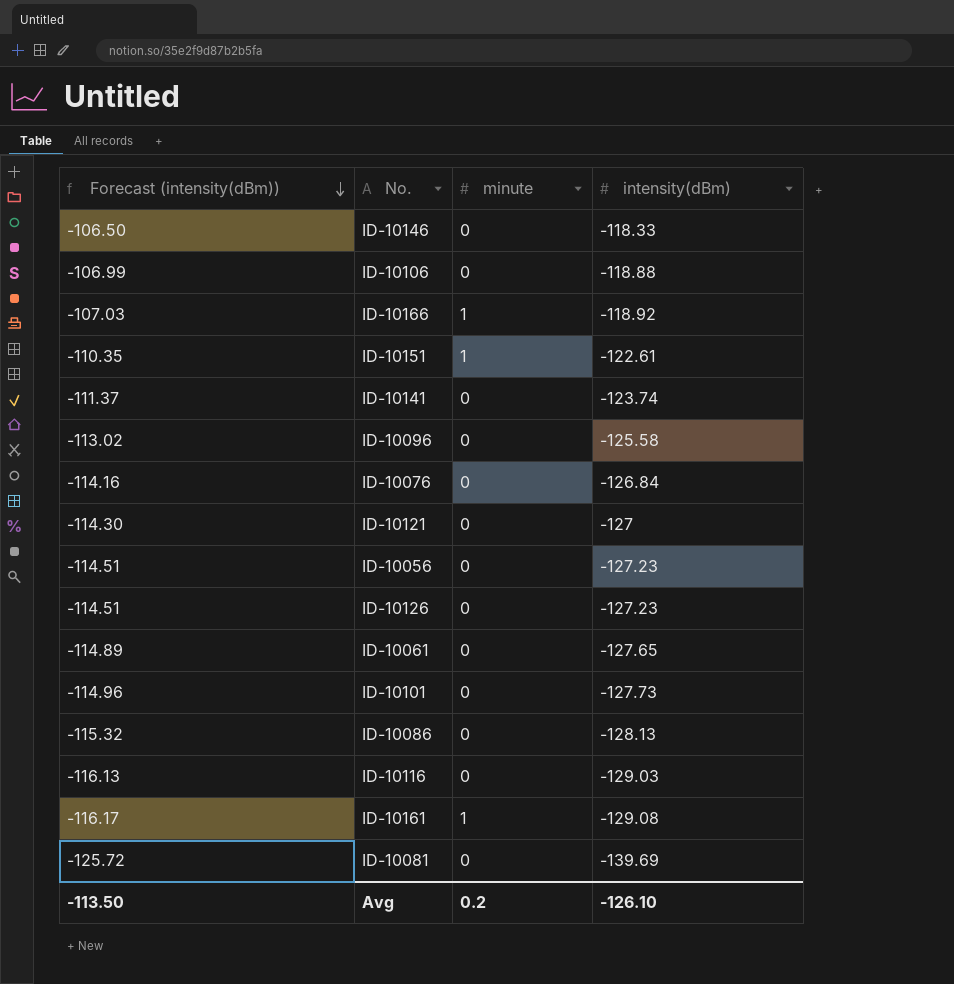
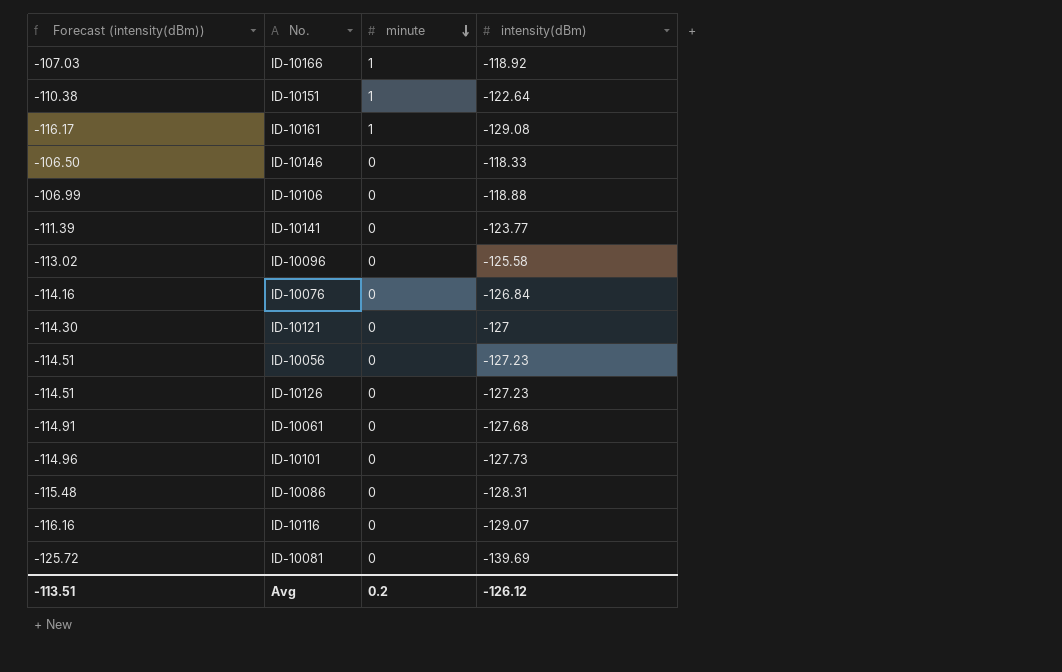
row order: Forecast (intensity(dBm)) descending -> minute descending
ID-10151 | Forecast (intensity(dBm)): -110.35 -> -110.38
ID-10151 | intensity(dBm): -122.61 -> -122.64
ID-10141 | Forecast (intensity(dBm)): -111.37 -> -111.39
ID-10141 | intensity(dBm): -123.74 -> -123.77
ID-10061 | Forecast (intensity(dBm)): -114.89 -> -114.91
ID-10061 | intensity(dBm): -127.65 -> -127.68
ID-10086 | Forecast (intensity(dBm)): -115.32 -> -115.48
ID-10086 | intensity(dBm): -128.13 -> -128.31
ID-10116 | Forecast (intensity(dBm)): -116.13 -> -116.16
ID-10116 | intensity(dBm): -129.03 -> -129.07
Avg | Forecast (intensity(dBm)): -113.50 -> -113.51
Avg | intensity(dBm): -126.10 -> -126.12

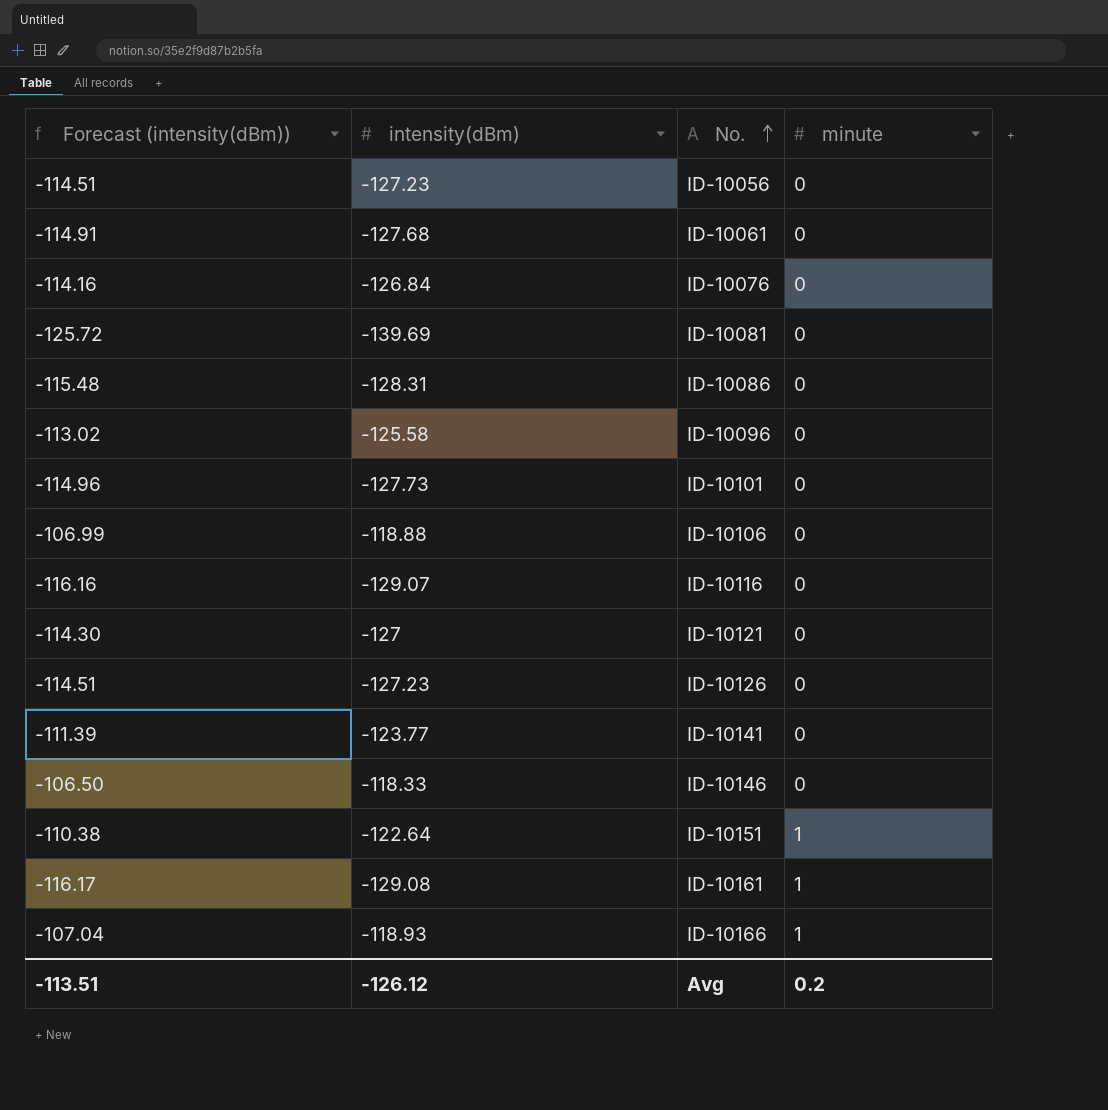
row order: minute descending -> No. ascending
column intensity(dBm) | position: 4 -> 2
ID-10166 | Forecast (intensity(dBm)): -107.03 -> -107.04
ID-10166 | intensity(dBm): -118.92 -> -118.93

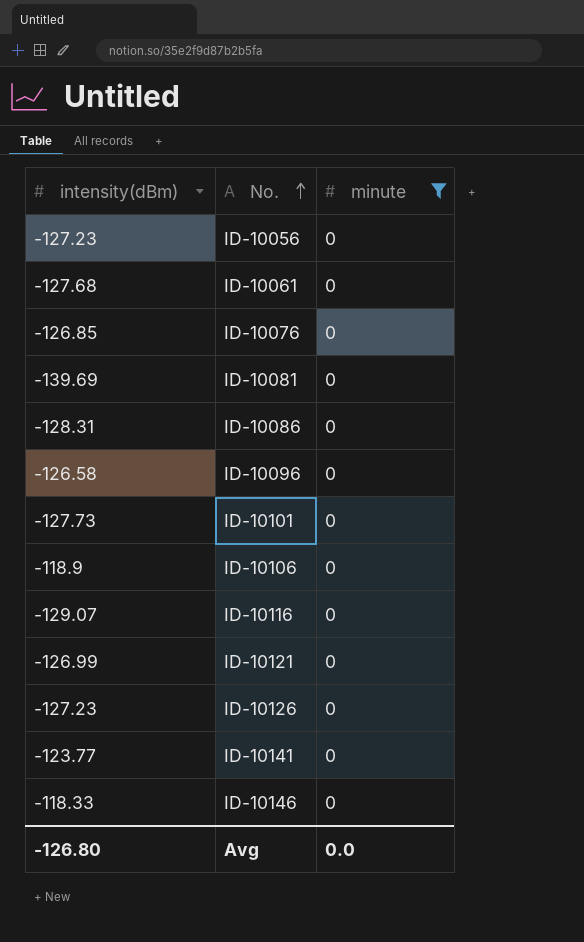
filter: none -> minute = 0
column Forecast (intensity(dBm)) | formula: [intensity(dBm)] * 0.9 -> none
ID-10076 | intensity(dBm): -126.84 -> -126.85
ID-10096 | intensity(dBm): -125.58 -> -126.58
ID-10106 | intensity(dBm): -118.88 -> -118.9
ID-10121 | intensity(dBm): -127 -> -126.99
Avg | intensity(dBm): -126.12 -> -126.80
Avg | minute: 0.2 -> 0.0

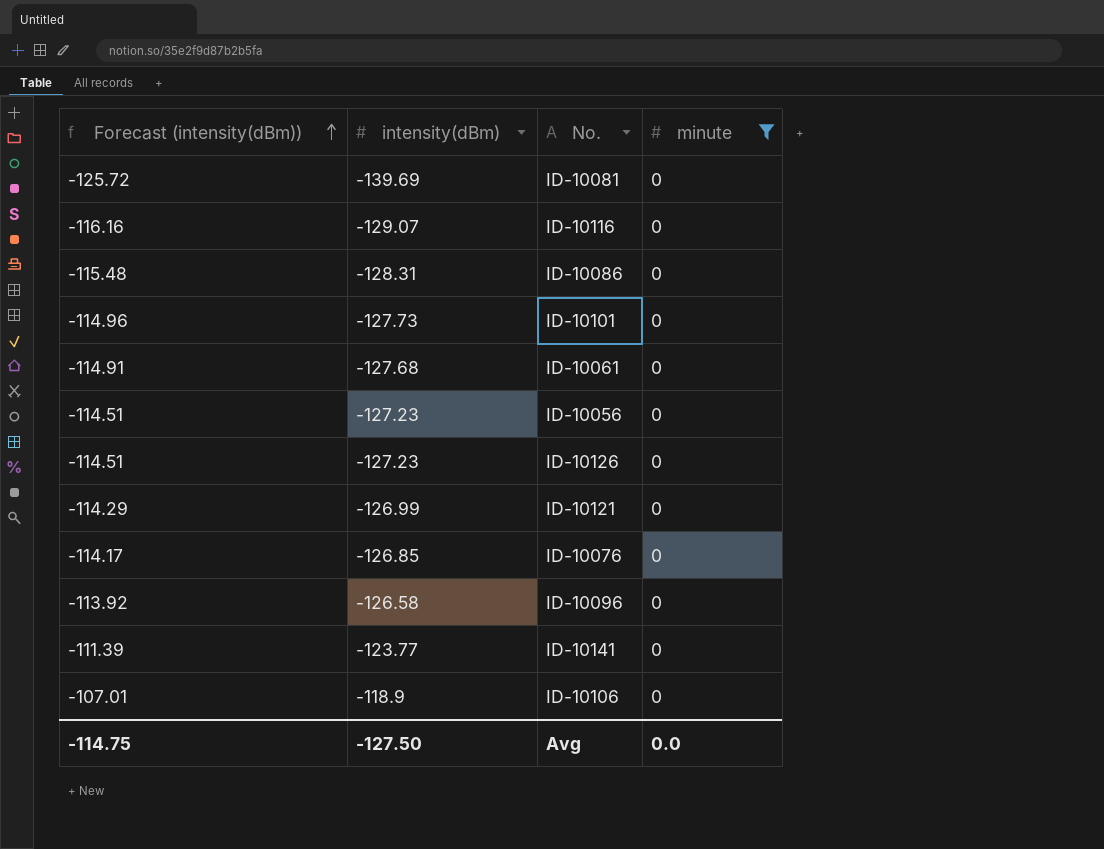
row order: No. ascending -> Forecast (intensity(dBm)) ascending
column Forecast (intensity(dBm)) | formula: none -> [intensity(dBm)] * 0.9
row ID-10146: -118.33 | 0 -> none
Avg | intensity(dBm): -126.80 -> -127.50

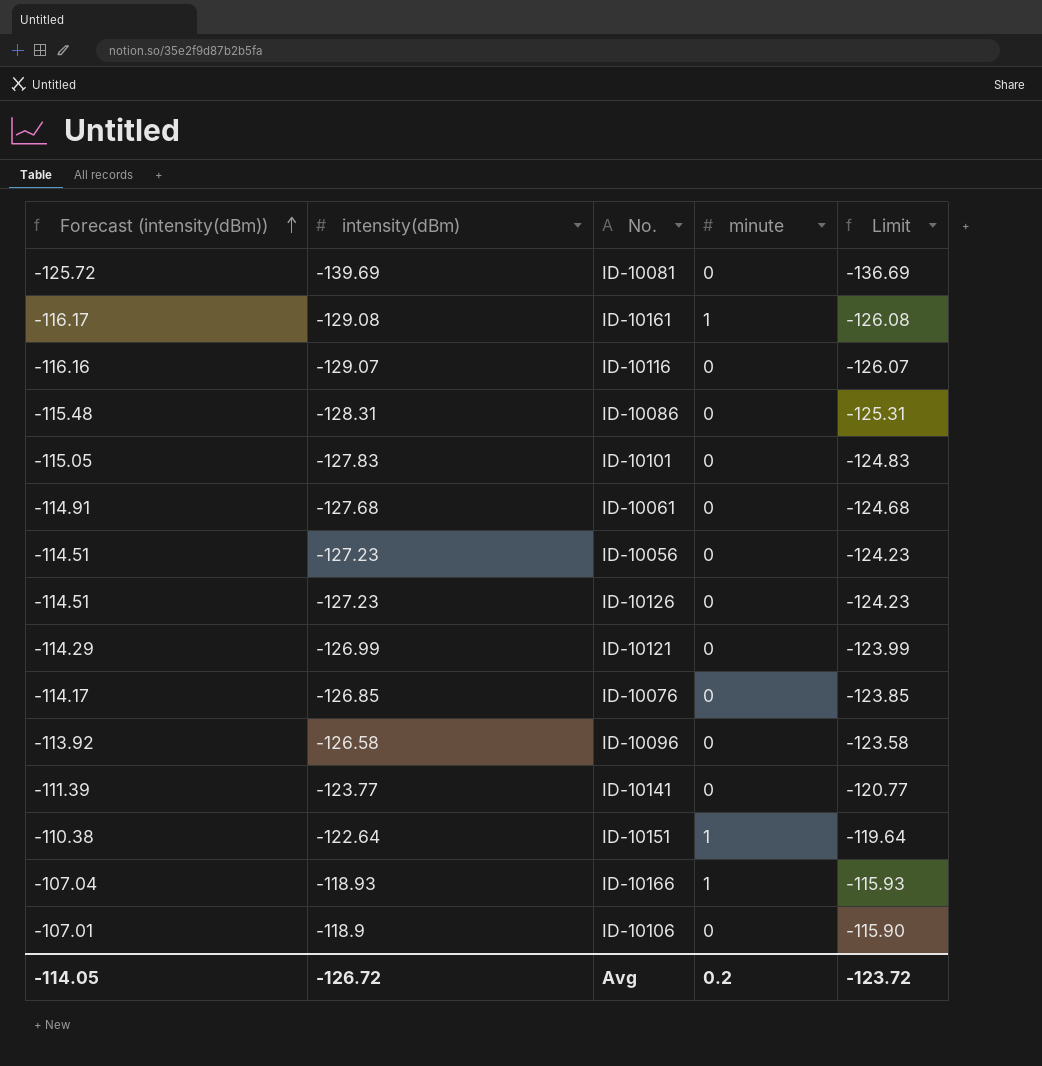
filter: minute = 0 -> none
column Limit | formula: none -> [intensity(dBm)] + 3
ID-10101 | Forecast (intensity(dBm)): -114.96 -> -115.05
ID-10101 | intensity(dBm): -127.73 -> -127.83
Avg | Forecast (intensity(dBm)): -114.75 -> -114.05
Avg | intensity(dBm): -127.50 -> -126.72
Avg | minute: 0.0 -> 0.2

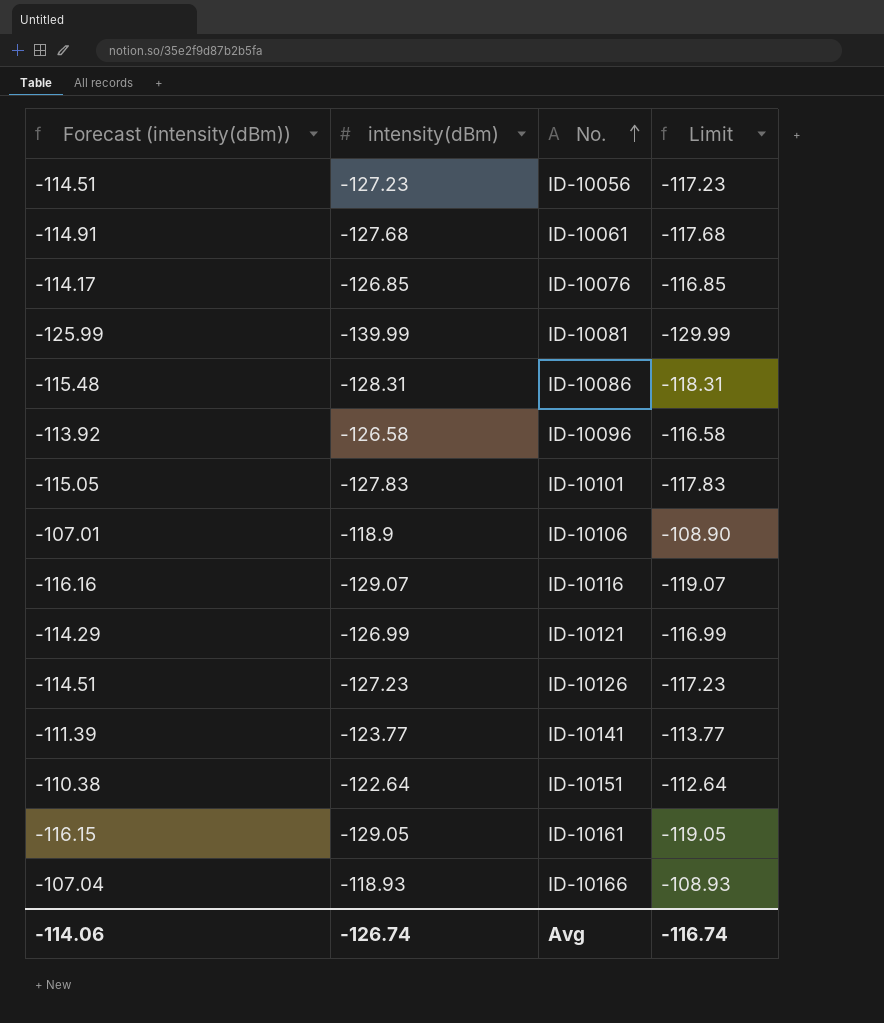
row order: Forecast (intensity(dBm)) ascending -> No. ascending
column minute | position: 4 -> none
column Limit | formula: [intensity(dBm)] + 3 -> [intensity(dBm)] + 10
ID-10081 | Forecast (intensity(dBm)): -125.72 -> -125.99
ID-10081 | intensity(dBm): -139.69 -> -139.99
ID-10161 | Forecast (intensity(dBm)): -116.17 -> -116.15
ID-10161 | intensity(dBm): -129.08 -> -129.05
Avg | Forecast (intensity(dBm)): -114.05 -> -114.06
Avg | intensity(dBm): -126.72 -> -126.74
Avg | Limit: -123.72 -> -116.74

